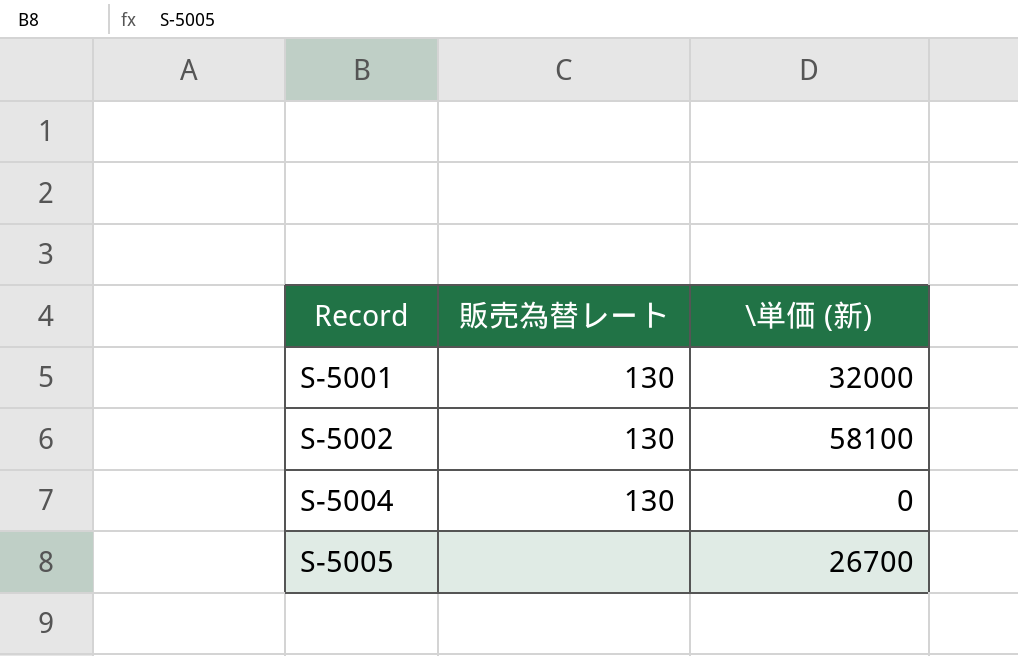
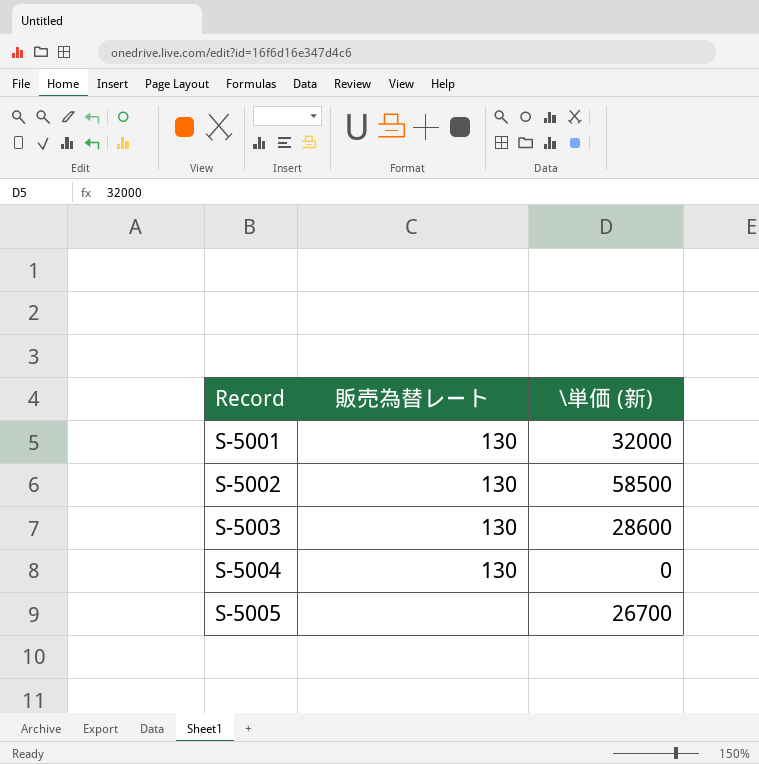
S-5002 | \単価 (新): 58100 -> 58500
row S-5003: none -> 130 | 28600

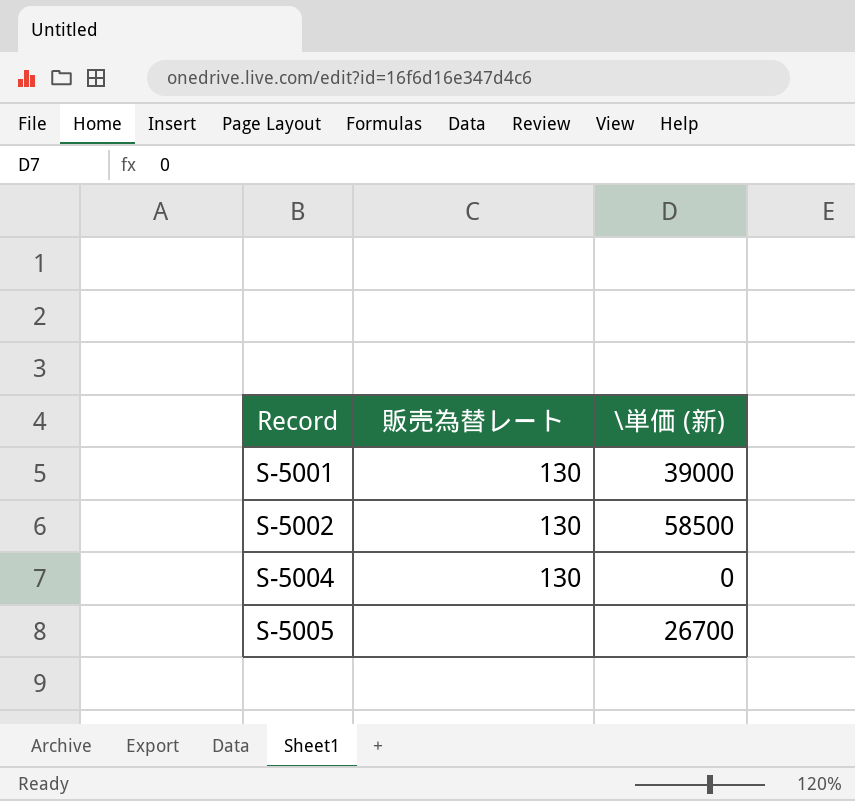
row S-5003: 130 | 28600 -> none
S-5001 | \単価 (新): 32000 -> 39000

